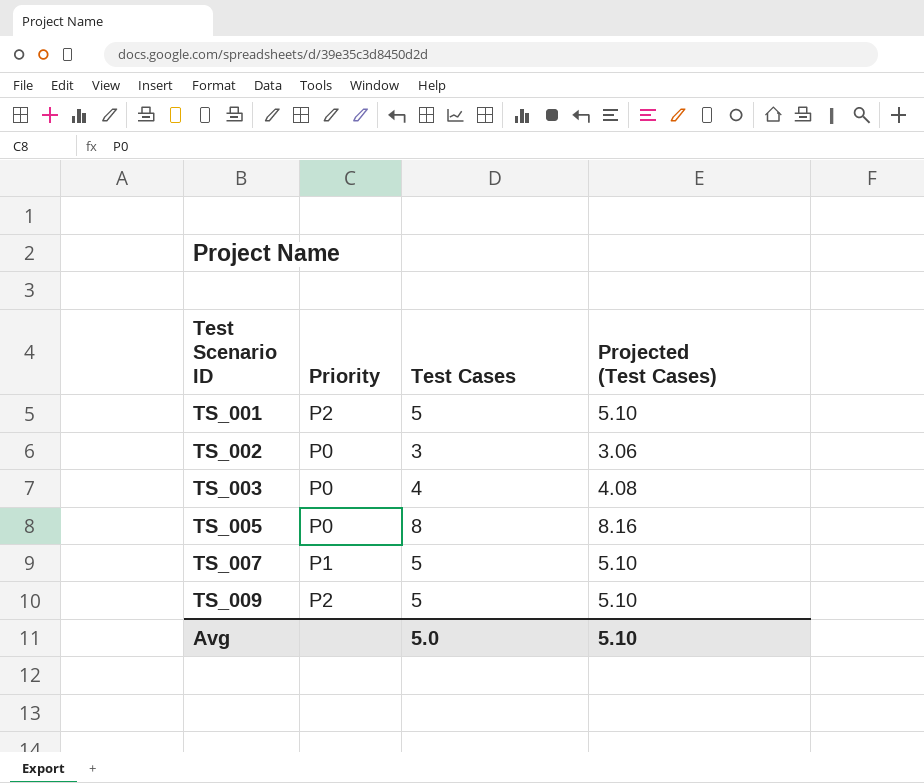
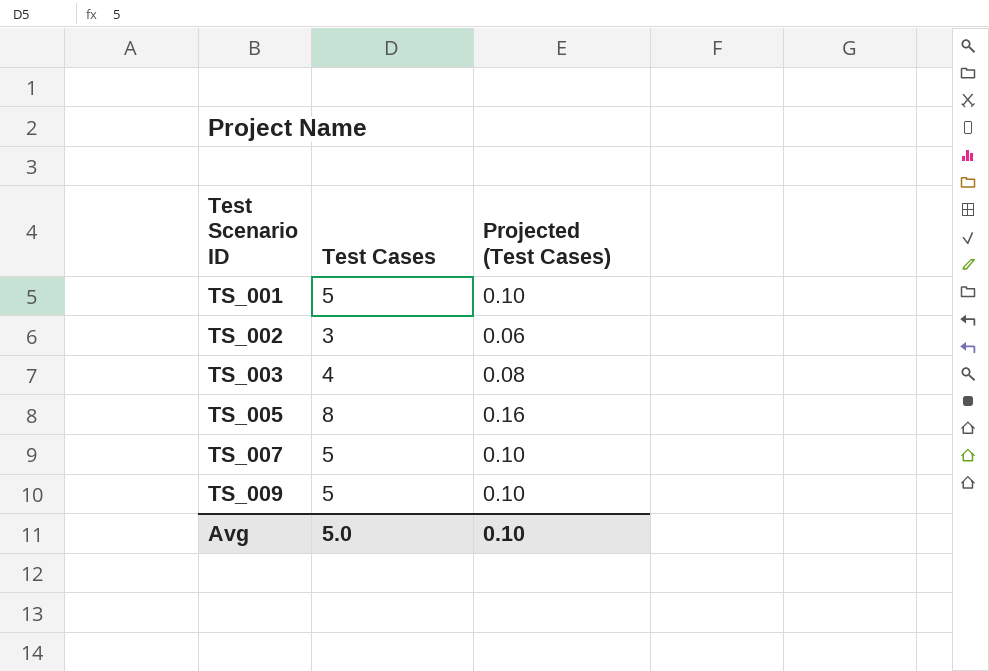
column Priority | position: 2 -> none
column Projected (Test Cases) | formula: [Test Cases] * 1.02 -> [Test Cases] * 0.02
Avg | Projected (Test Cases): 5.10 -> 0.10

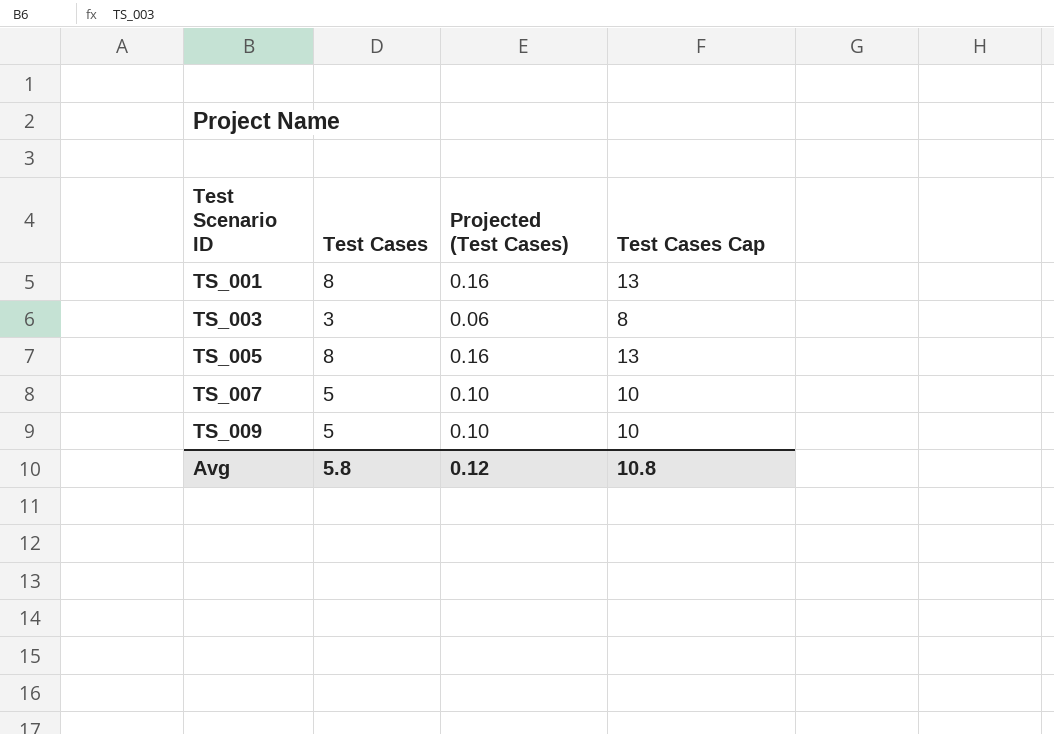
column Test Cases Cap | formula: none -> [Test Cases] + 5
row TS_002: 3 | 0.06 -> none
TS_001 | Test Cases: 5 -> 8
TS_001 | Projected (Test Cases): 0.10 -> 0.16
TS_003 | Test Cases: 4 -> 3
TS_003 | Projected (Test Cases): 0.08 -> 0.06
Avg | Test Cases: 5.0 -> 5.8
Avg | Projected (Test Cases): 0.10 -> 0.12

